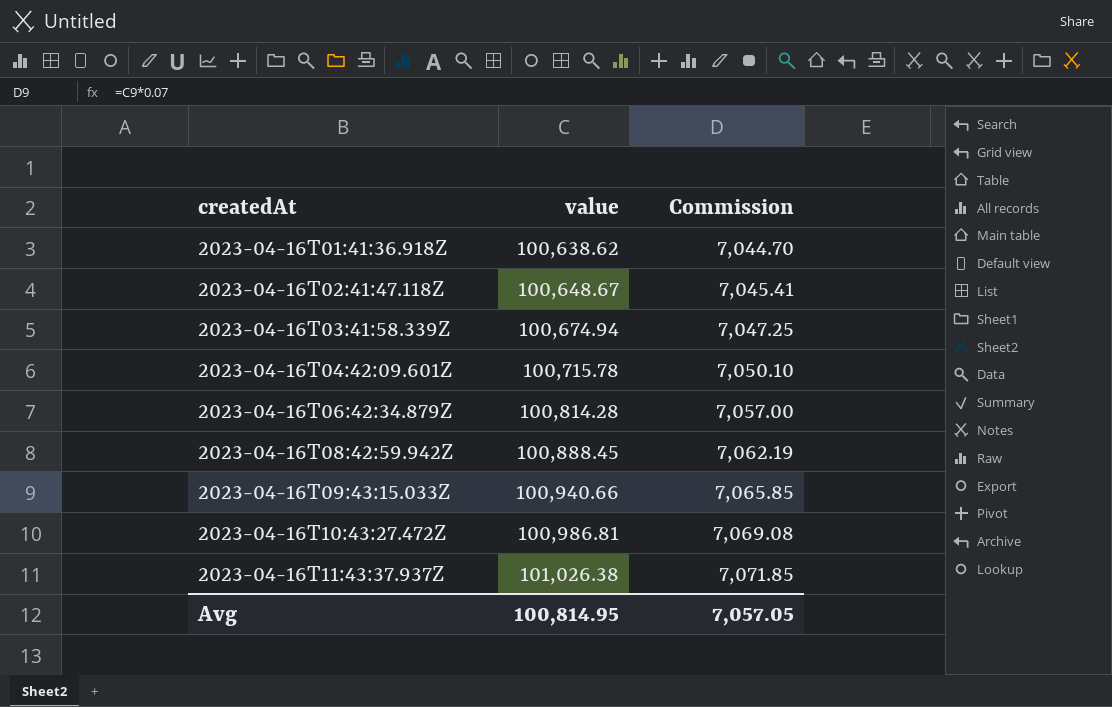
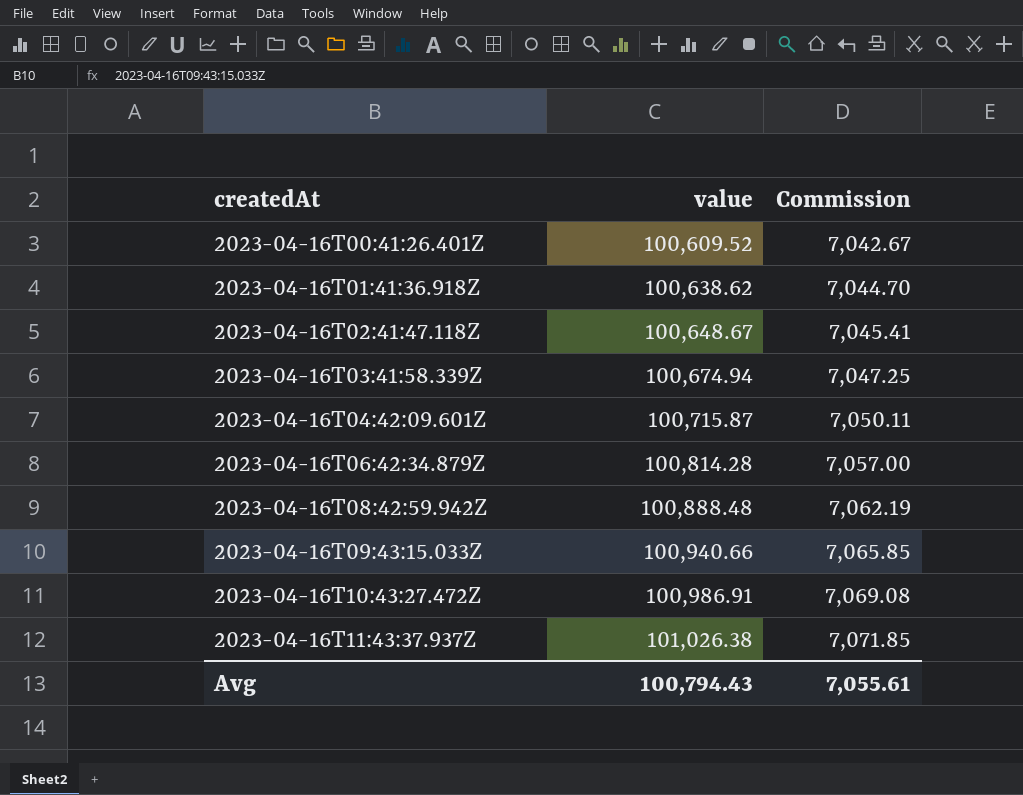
row 2023-04-16T00:41:26.401Z: none -> 100,609.52 | 7,042.67
2023-04-16T04:42:09.601Z | value: 100,715.78 -> 100,715.87
2023-04-16T04:42:09.601Z | Commission: 7,050.10 -> 7,050.11
2023-04-16T08:42:59.942Z | value: 100,888.45 -> 100,888.48
2023-04-16T10:43:27.472Z | value: 100,986.81 -> 100,986.91
Avg | value: 100,814.95 -> 100,794.43
Avg | Commission: 7,057.05 -> 7,055.61

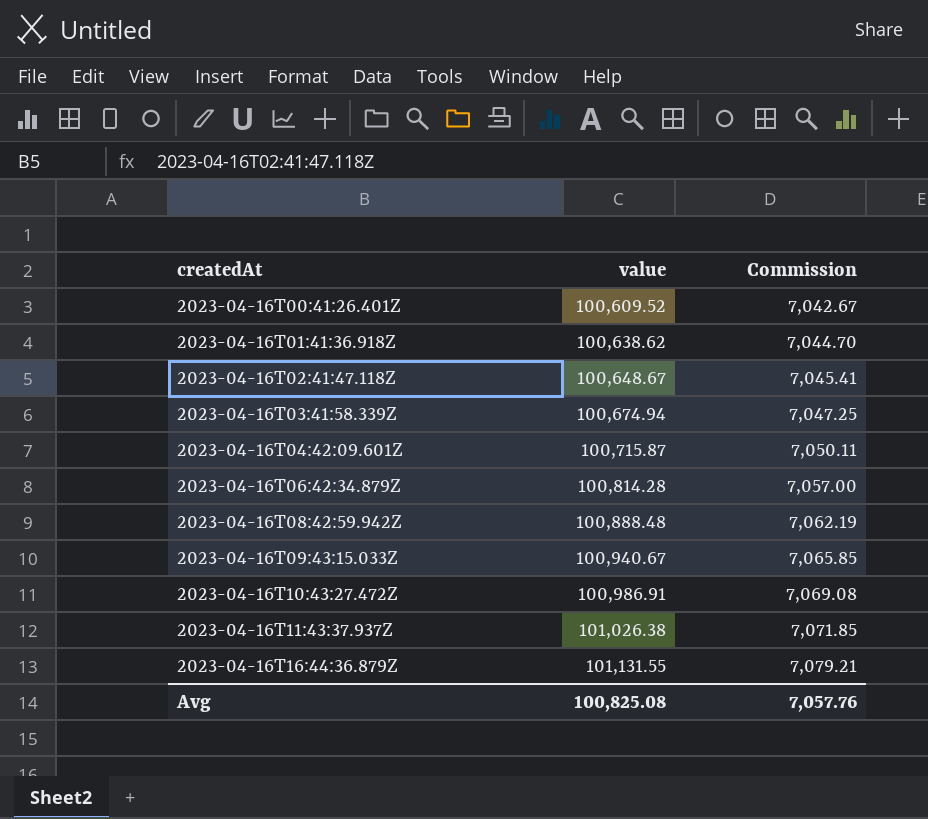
2023-04-16T09:43:15.033Z | value: 100,940.66 -> 100,940.67
row 2023-04-16T16:44:36.879Z: none -> 101,131.55 | 7,079.21
Avg | value: 100,794.43 -> 100,825.08
Avg | Commission: 7,055.61 -> 7,057.76

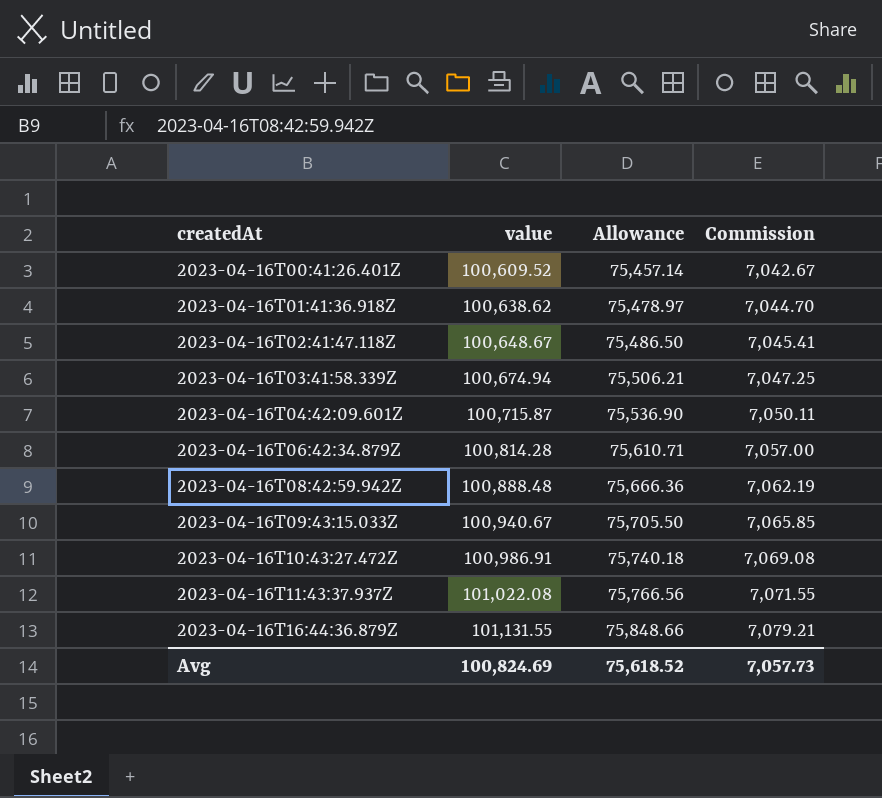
column Allowance | formula: none -> [value] * 0.75
2023-04-16T11:43:37.937Z | value: 101,026.38 -> 101,022.08
2023-04-16T11:43:37.937Z | Commission: 7,071.85 -> 7,071.55
Avg | value: 100,825.08 -> 100,824.69
Avg | Commission: 7,057.76 -> 7,057.73

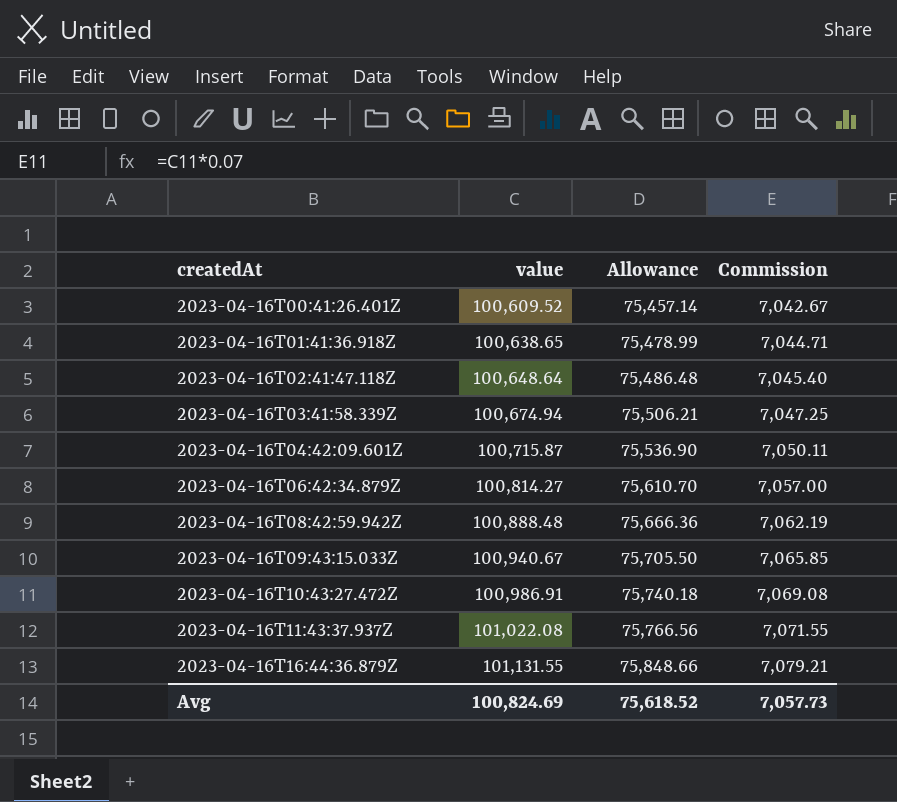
2023-04-16T01:41:36.918Z | value: 100,638.62 -> 100,638.65
2023-04-16T01:41:36.918Z | Allowance: 75,478.97 -> 75,478.99
2023-04-16T01:41:36.918Z | Commission: 7,044.70 -> 7,044.71
2023-04-16T02:41:47.118Z | value: 100,648.67 -> 100,648.64
2023-04-16T02:41:47.118Z | Allowance: 75,486.50 -> 75,486.48
2023-04-16T02:41:47.118Z | Commission: 7,045.41 -> 7,045.40
2023-04-16T06:42:34.879Z | value: 100,814.28 -> 100,814.27
2023-04-16T06:42:34.879Z | Allowance: 75,610.71 -> 75,610.70

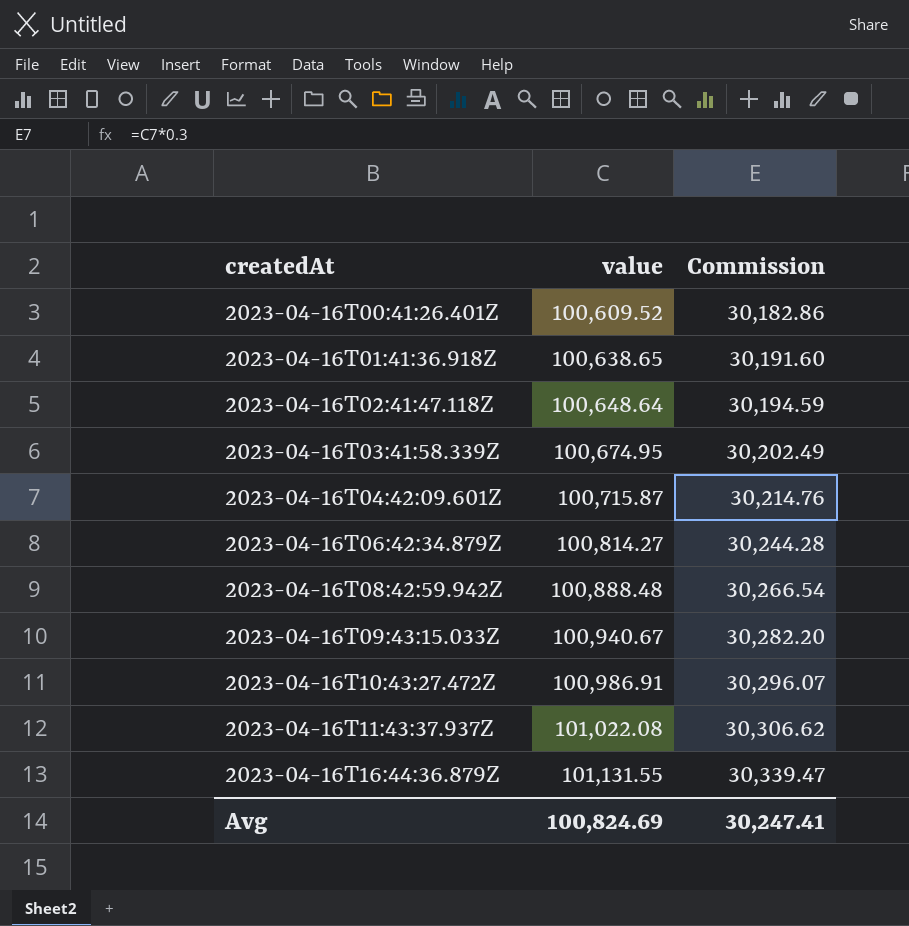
column Allowance | formula: [value] * 0.75 -> none
column Commission | formula: [value] * 0.07 -> [value] * 0.3
2023-04-16T03:41:58.339Z | value: 100,674.94 -> 100,674.95
Avg | Commission: 7,057.73 -> 30,247.41

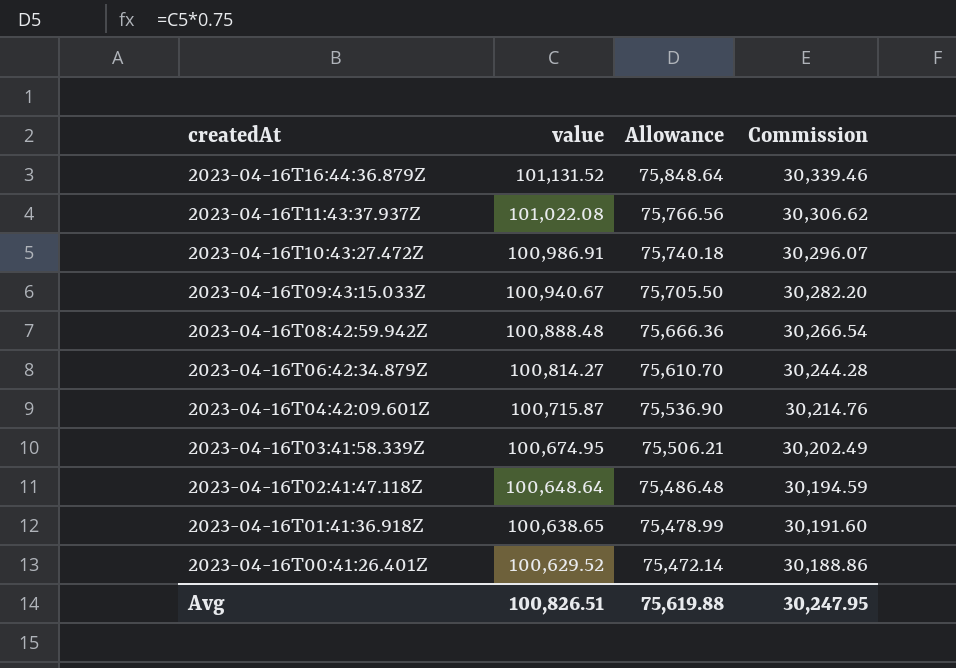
row order: createdAt ascending -> createdAt descending
column Allowance | formula: none -> [value] * 0.75
2023-04-16T16:44:36.879Z | value: 101,131.55 -> 101,131.52
2023-04-16T16:44:36.879Z | Commission: 30,339.47 -> 30,339.46
2023-04-16T00:41:26.401Z | value: 100,609.52 -> 100,629.52
2023-04-16T00:41:26.401Z | Commission: 30,182.86 -> 30,188.86
Avg | value: 100,824.69 -> 100,826.51
Avg | Commission: 30,247.41 -> 30,247.95

